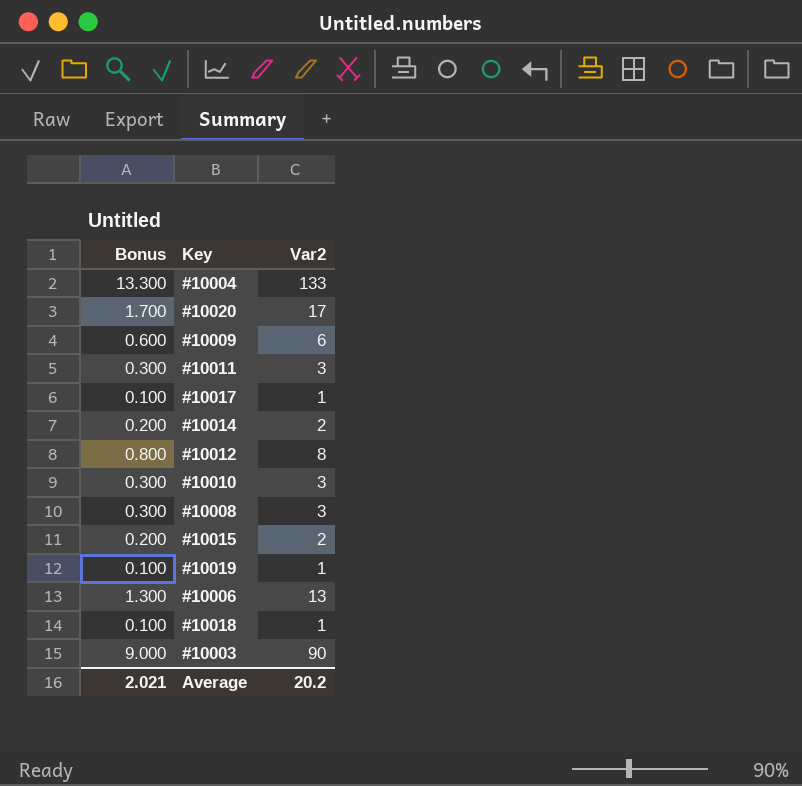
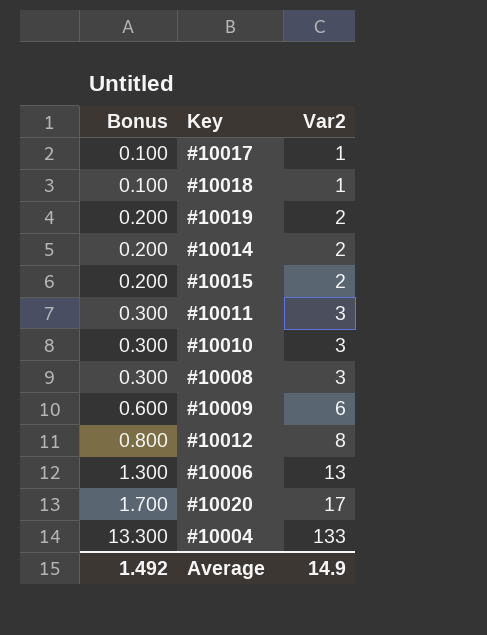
row order: none -> Bonus ascending
row #10003: 9.000 | 90 -> none
#10019 | Bonus: 0.100 -> 0.200
#10019 | Var2: 1 -> 2
Average | Bonus: 2.021 -> 1.492
Average | Var2: 20.2 -> 14.9

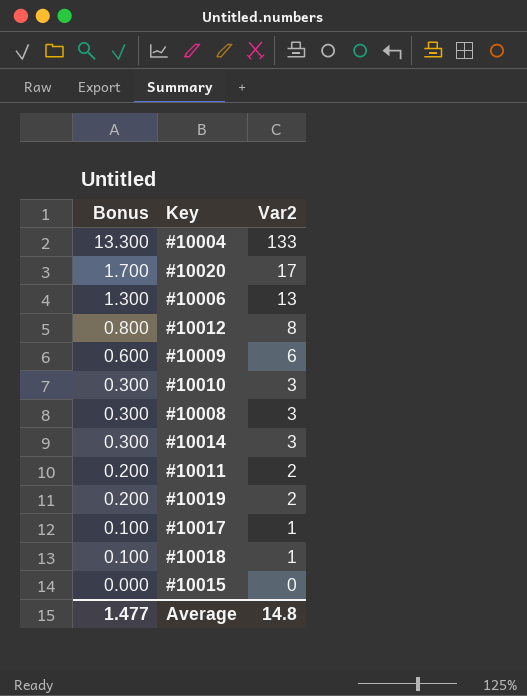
row order: Bonus ascending -> Bonus descending
#10014 | Bonus: 0.200 -> 0.300
#10014 | Var2: 2 -> 3
#10011 | Bonus: 0.300 -> 0.200
#10011 | Var2: 3 -> 2
#10015 | Bonus: 0.200 -> 0.000
#10015 | Var2: 2 -> 0
Average | Bonus: 1.492 -> 1.477
Average | Var2: 14.9 -> 14.8

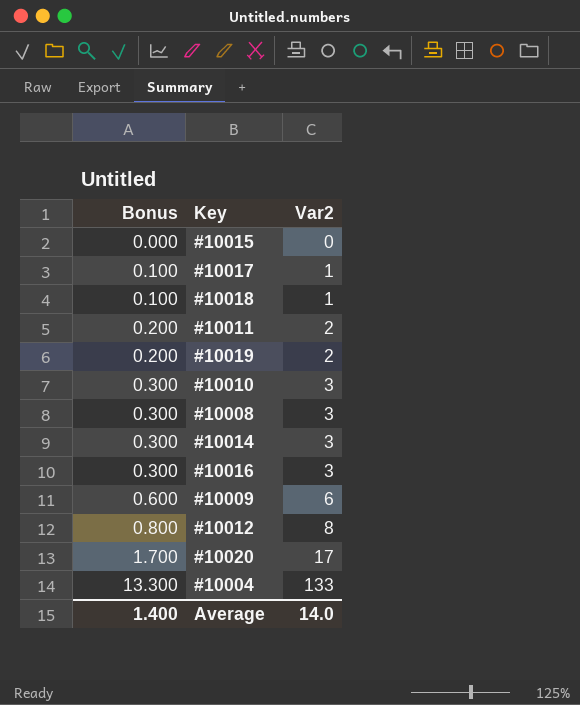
row order: Bonus descending -> Bonus ascending
row #10006: 1.300 | 13 -> none
row #10016: none -> 0.300 | 3
Average | Bonus: 1.477 -> 1.400
Average | Var2: 14.8 -> 14.0

